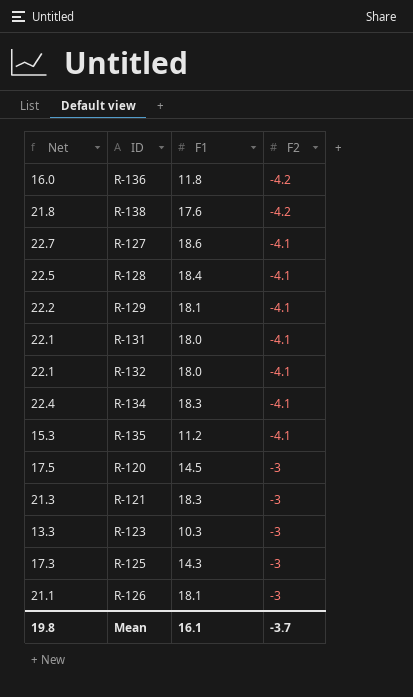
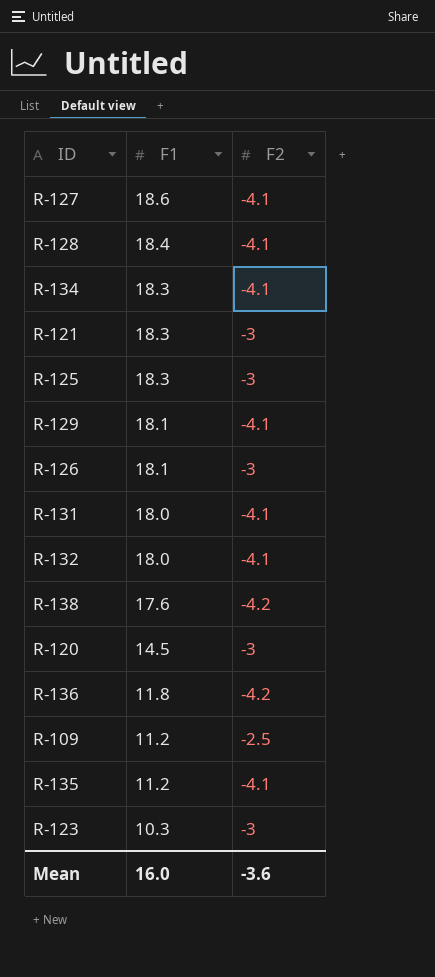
row order: F2 ascending -> F1 descending
column Net | formula: [F1] - [F2] -> none
R-125 | F1: 14.3 -> 18.3
row R-109: none -> 11.2 | -2.5
Mean | F1: 16.1 -> 16.0
Mean | F2: -3.7 -> -3.6

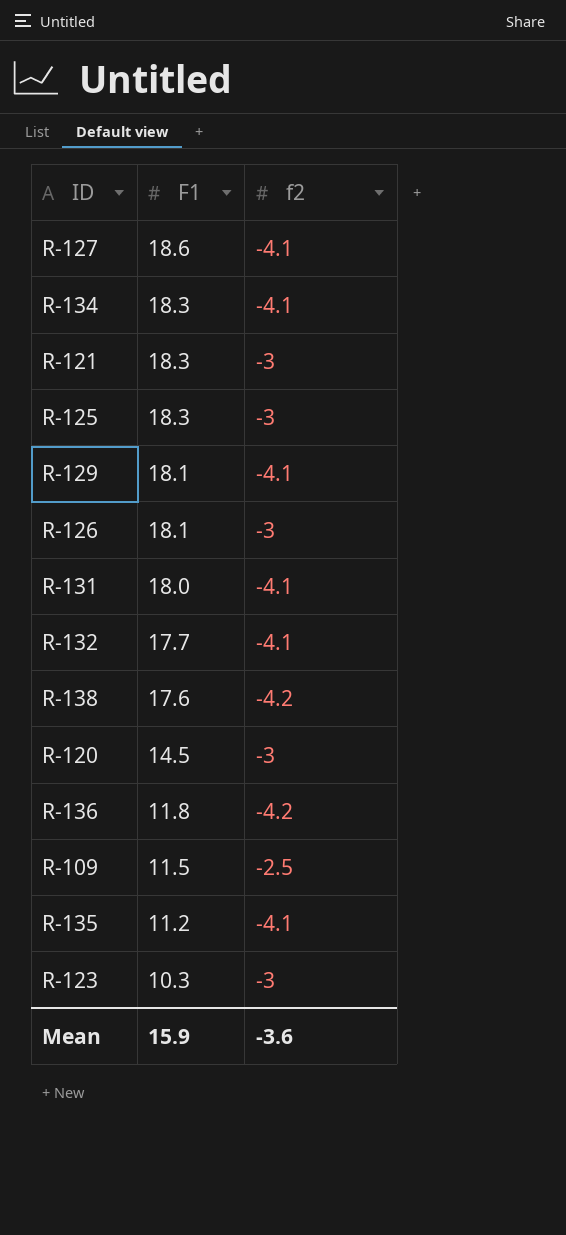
column name: F2 -> f2
row R-128: 18.4 | -4.1 -> none
R-132 | F1: 18.0 -> 17.7
R-109 | F1: 11.2 -> 11.5
Mean | F1: 16.0 -> 15.9

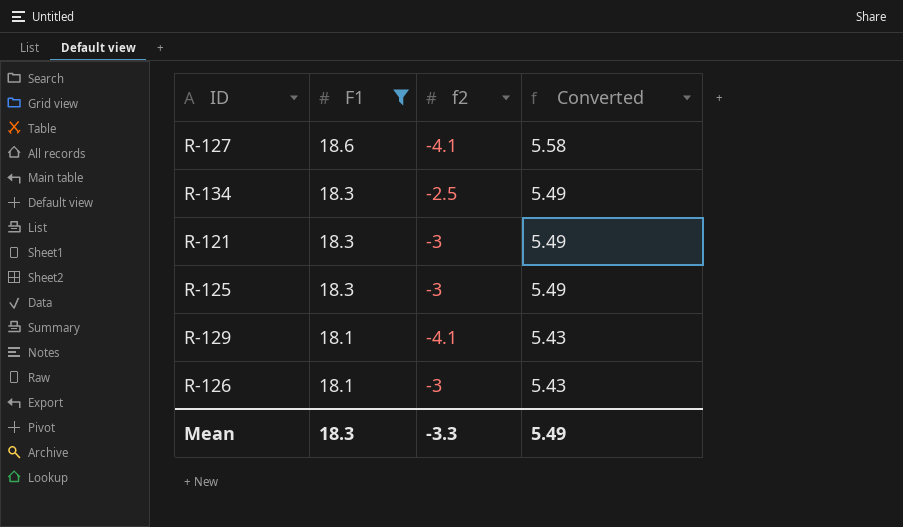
filter: none -> F1 >= 18.1
column Converted | formula: none -> [F1] * 0.3
R-134 | f2: -4.1 -> -2.5
Mean | F1: 15.9 -> 18.3
Mean | f2: -3.6 -> -3.3

